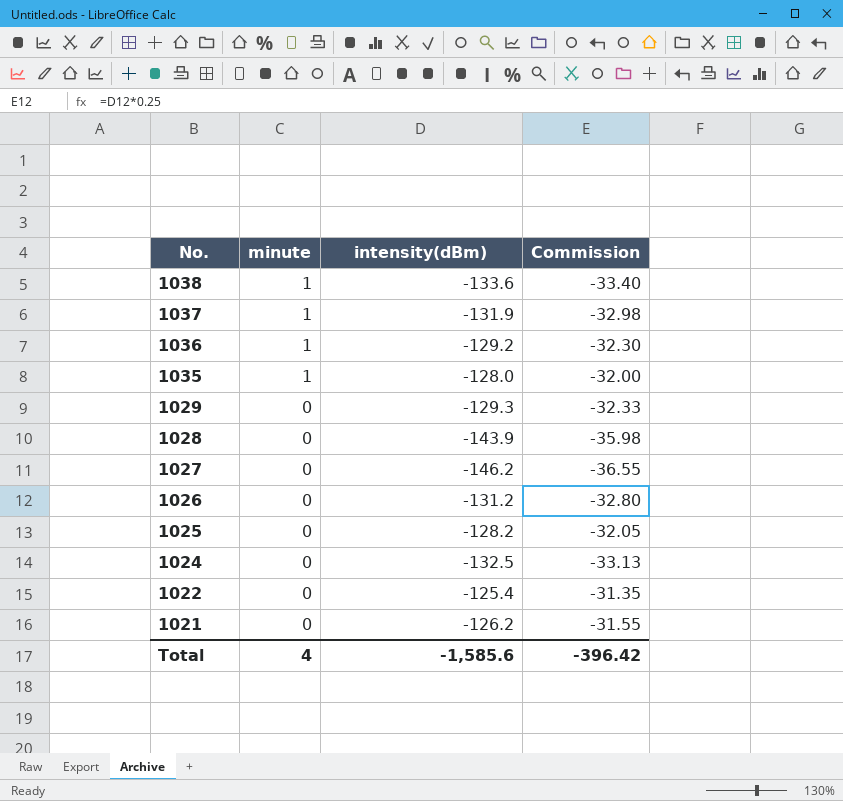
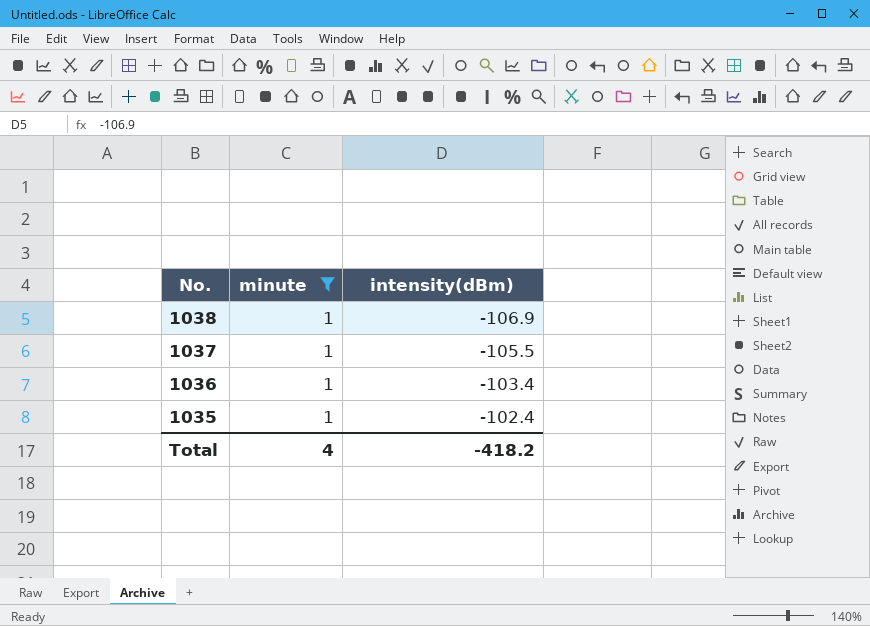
filter: none -> minute = 1
column Commission | formula: [intensity(dBm)] * 0.25 -> none
1038 | intensity(dBm): -133.6 -> -106.9
1037 | intensity(dBm): -131.9 -> -105.5
1036 | intensity(dBm): -129.2 -> -103.4
1035 | intensity(dBm): -128.0 -> -102.4
Total | intensity(dBm): -1,585.6 -> -418.2

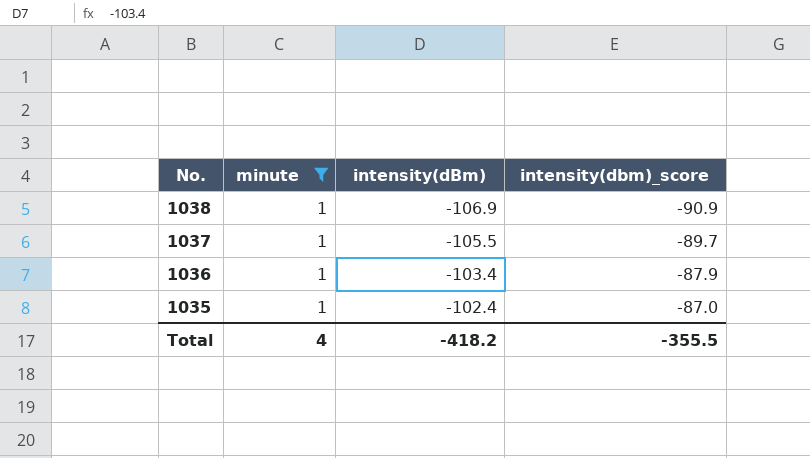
column intensity(dbm)_score | formula: none -> [intensity(dBm)] * 0.85

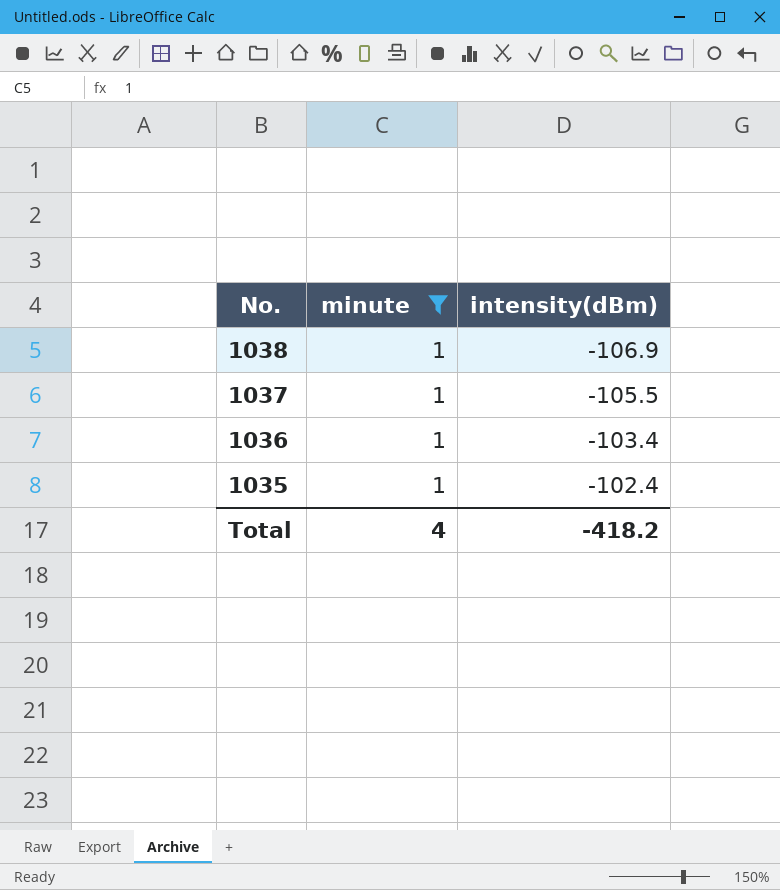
column intensity(dbm)_score | formula: [intensity(dBm)] * 0.85 -> none

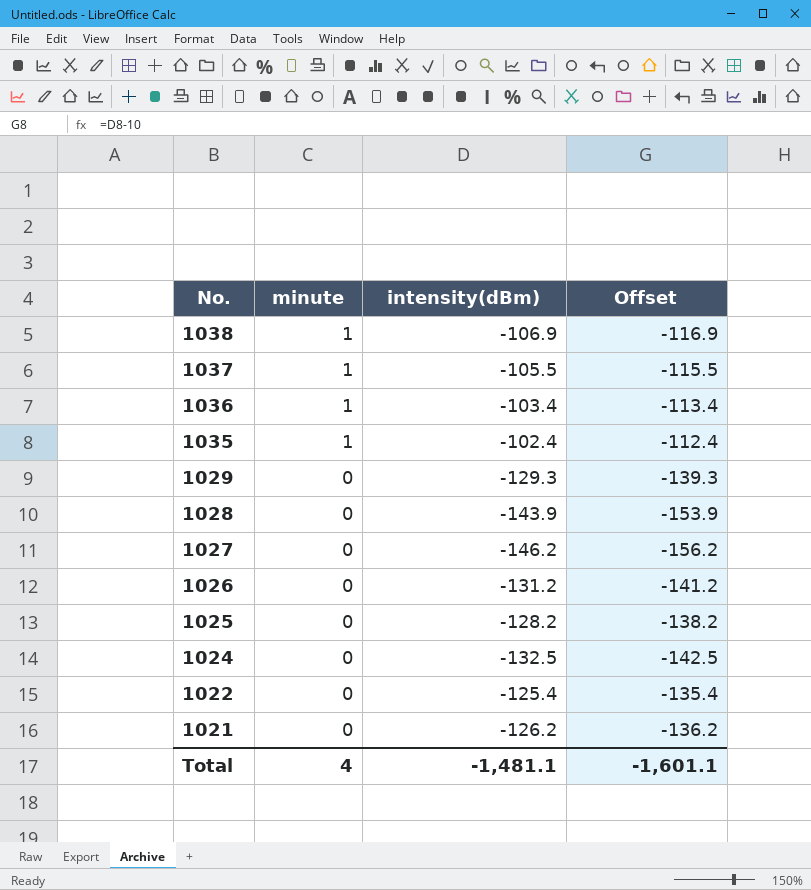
filter: minute = 1 -> none
column Offset | formula: none -> [intensity(dBm)] - 10
Total | intensity(dBm): -418.2 -> -1,481.1

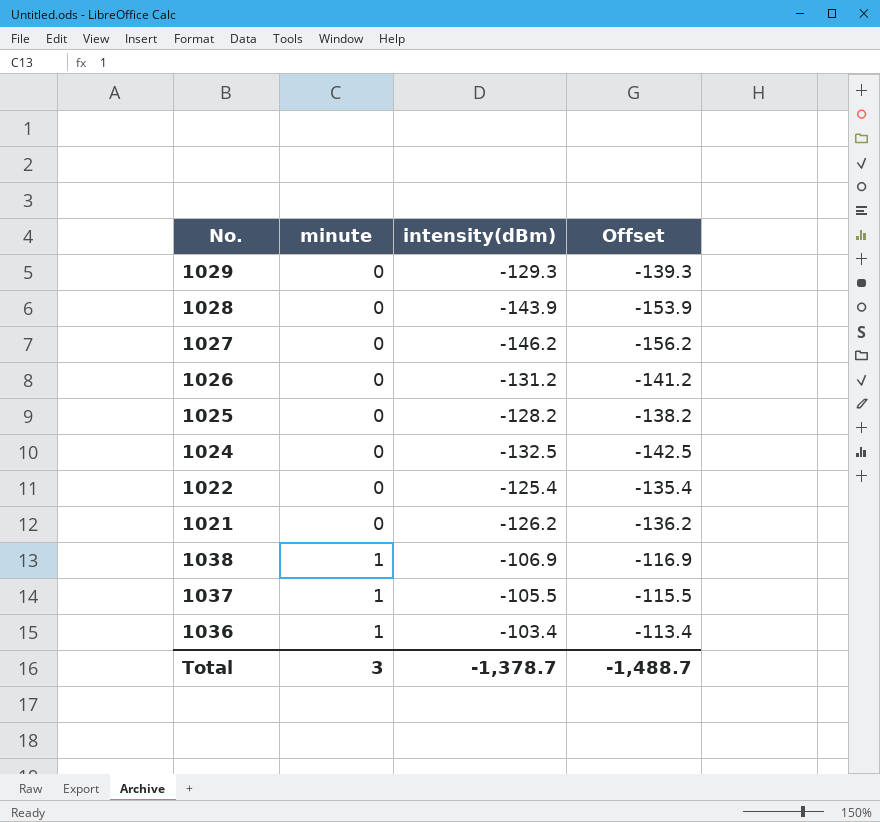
row order: No. descending -> minute ascending
row 1035: 1 | -102.4 | -112.4 -> none
Total | minute: 4 -> 3
Total | intensity(dBm): -1,481.1 -> -1,378.7
Total | Offset: -1,601.1 -> -1,488.7

